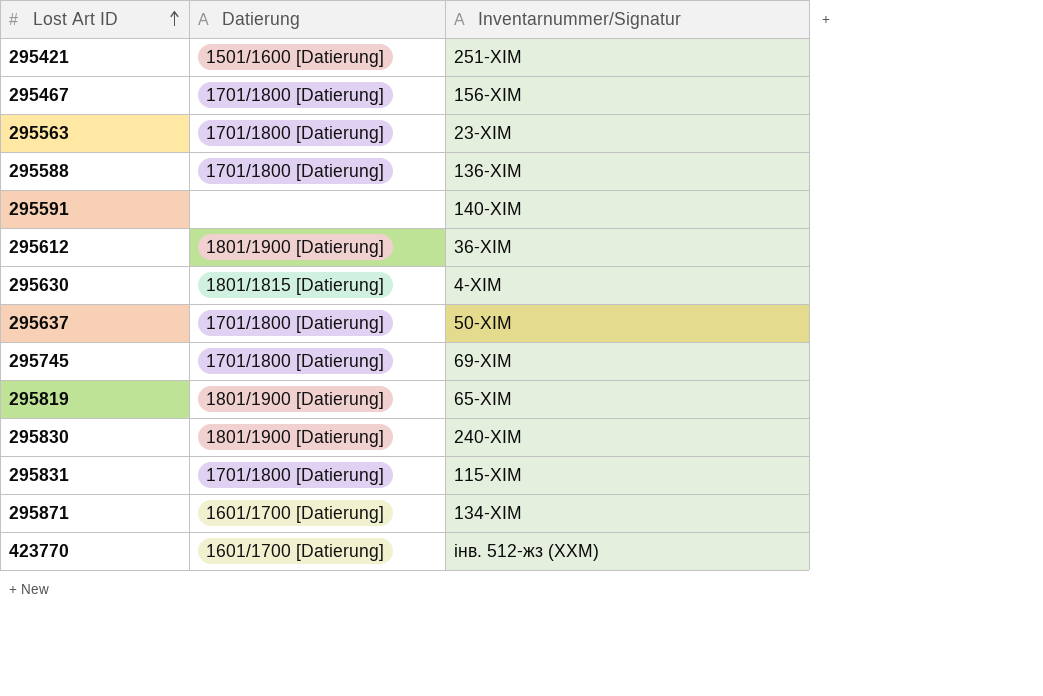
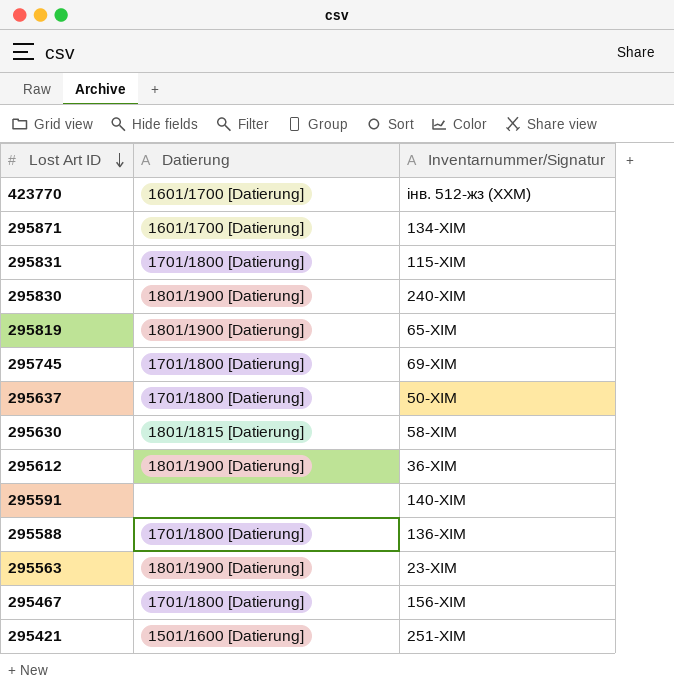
row order: Lost Art ID ascending -> Lost Art ID descending
295630 | Inventarnummer/Signatur: 4-XIM -> 58-XIM
295563 | Datierung: 1701/1800 [Datierung] -> 1801/1900 [Datierung]

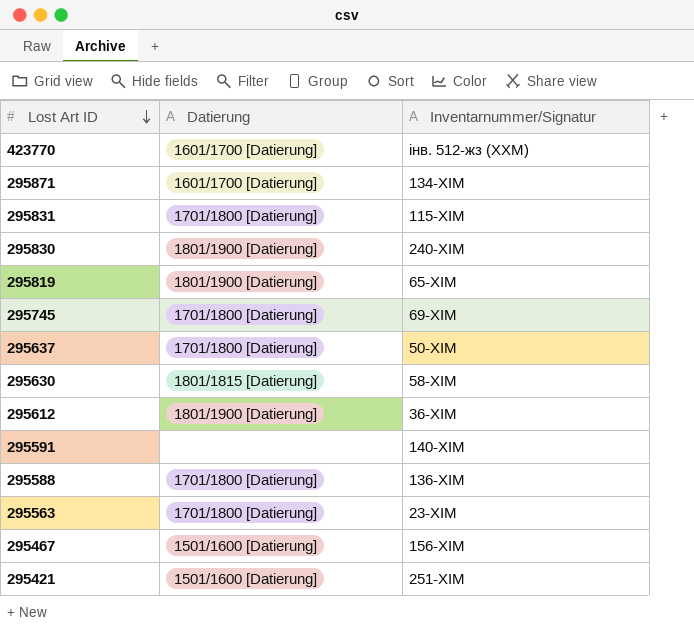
295563 | Datierung: 1801/1900 [Datierung] -> 1701/1800 [Datierung]
295467 | Datierung: 1701/1800 [Datierung] -> 1501/1600 [Datierung]

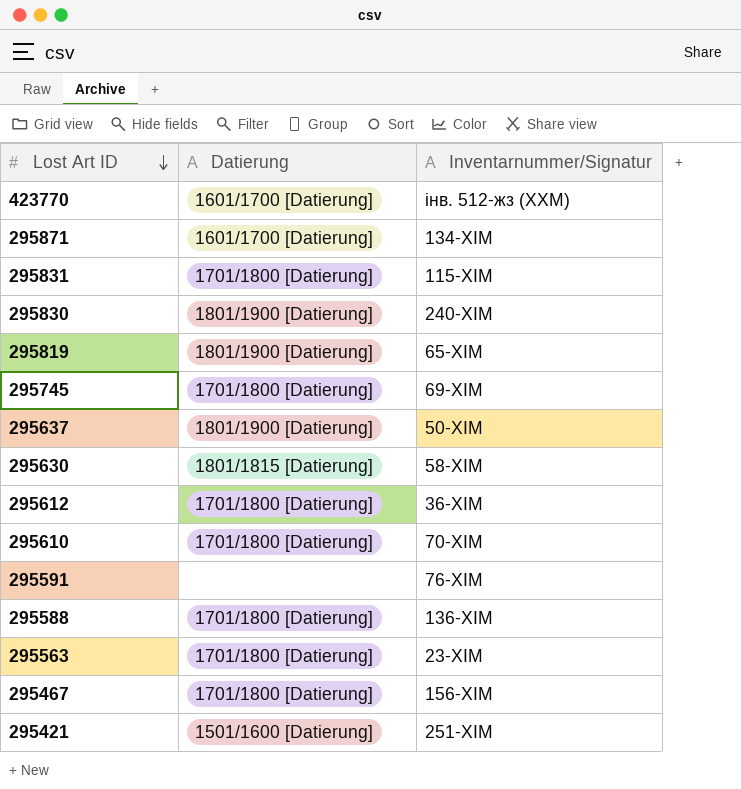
295637 | Datierung: 1701/1800 [Datierung] -> 1801/1900 [Datierung]
295612 | Datierung: 1801/1900 [Datierung] -> 1701/1800 [Datierung]
row 295610: none -> 1701/1800 [Datierung] | 70-XIM
295591 | Inventarnummer/Signatur: 140-XIM -> 76-XIM
295467 | Datierung: 1501/1600 [Datierung] -> 1701/1800 [Datierung]

